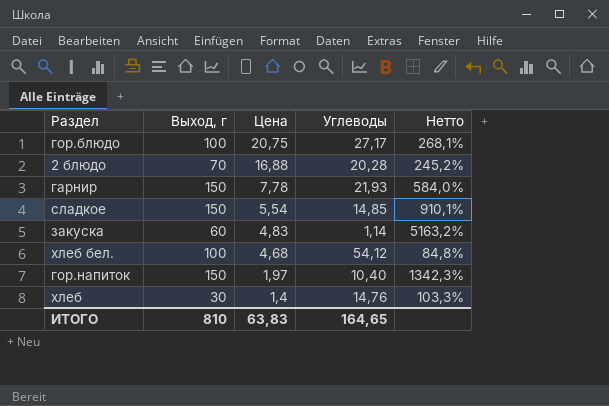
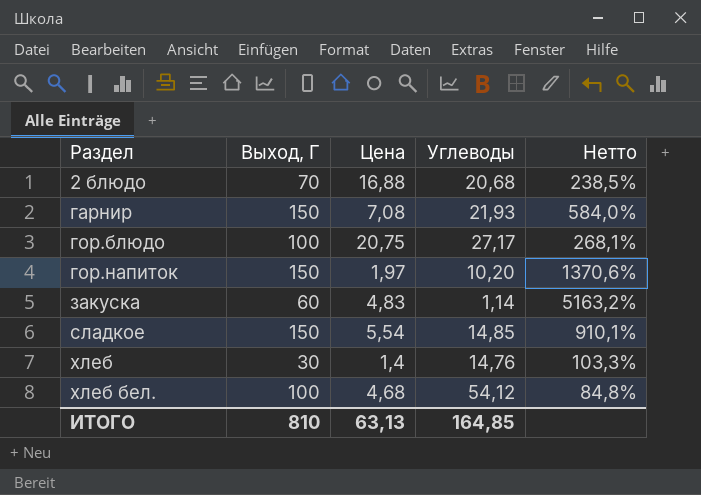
row order: Цена descending -> Раздел ascending
column name: Выход, г -> Выход, Г
2 блюдо | Углеводы: 20,28 -> 20,68
2 блюдо | Нетто: 245,2% -> 238,5%
гарнир | Цена: 7,78 -> 7,08
гор.напиток | Углеводы: 10,40 -> 10,20
гор.напиток | Нетто: 1342,3% -> 1370,6%
ИТОГО | Цена: 63,83 -> 63,13
ИТОГО | Углеводы: 164,65 -> 164,85

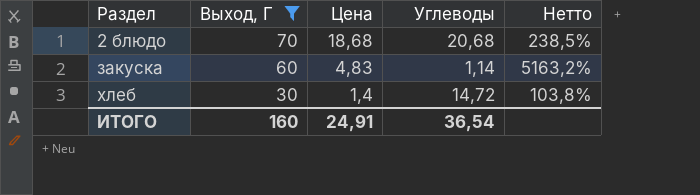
filter: none -> Выход, Г <= 70
2 блюдо | Цена: 16,88 -> 18,68
хлеб | Углеводы: 14,76 -> 14,72
хлеб | Нетто: 103,3% -> 103,8%
ИТОГО | Выход, Г: 810 -> 160
ИТОГО | Цена: 63,13 -> 24,91
ИТОГО | Углеводы: 164,85 -> 36,54

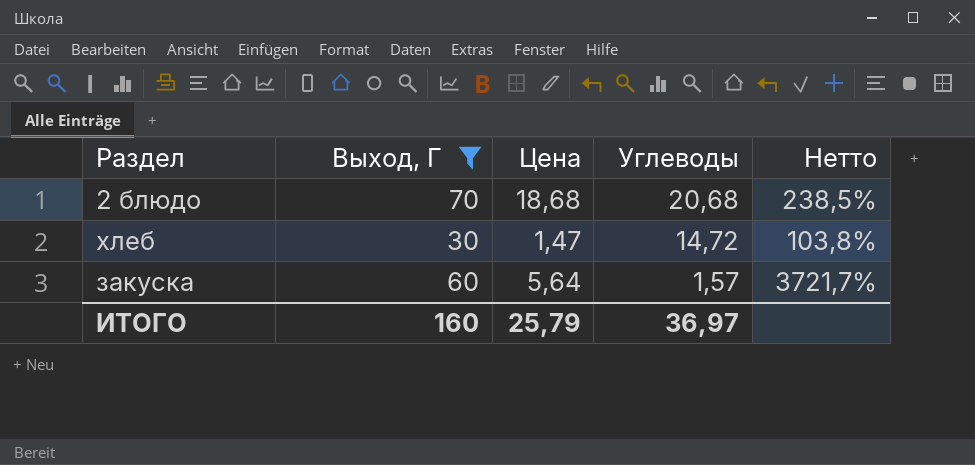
row order: Раздел ascending -> Углеводы descending
хлеб | Цена: 1,4 -> 1,47
закуска | Цена: 4,83 -> 5,64
закуска | Углеводы: 1,14 -> 1,57
закуска | Нетто: 5163,2% -> 3721,7%
ИТОГО | Цена: 24,91 -> 25,79
ИТОГО | Углеводы: 36,54 -> 36,97

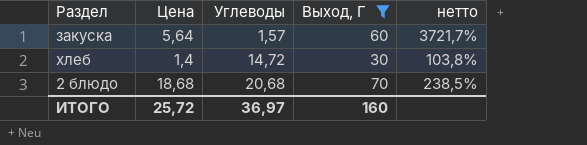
row order: Углеводы descending -> Углеводы ascending
column Выход, Г | position: 2 -> 4
column name: Нетто -> нетто
хлеб | Цена: 1,47 -> 1,4
ИТОГО | Цена: 25,79 -> 25,72

